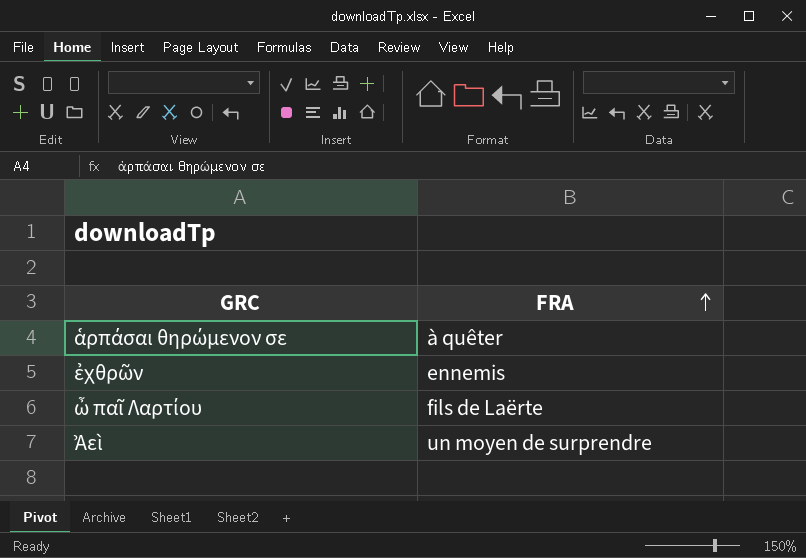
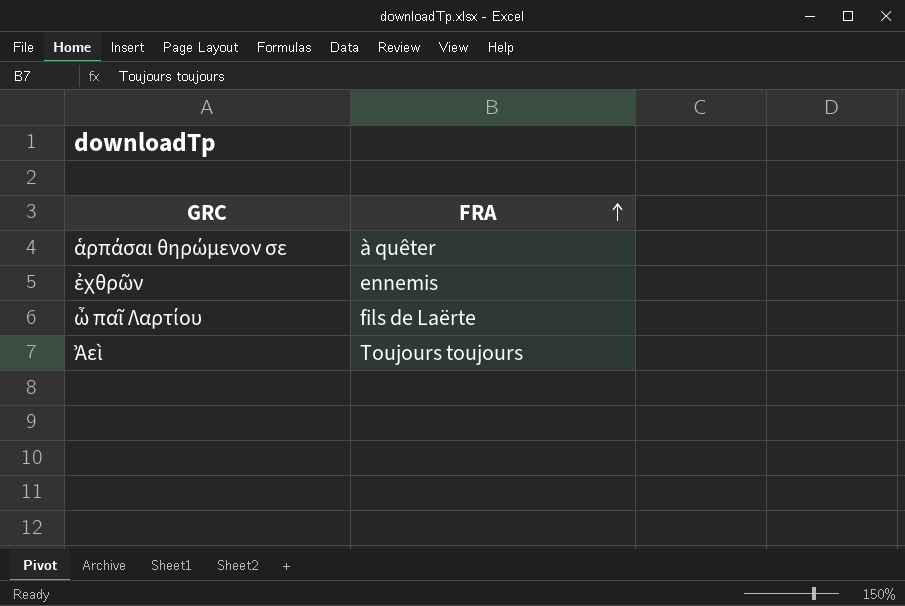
Ἀεὶ | FRA: un moyen de surprendre -> Toujours toujours

